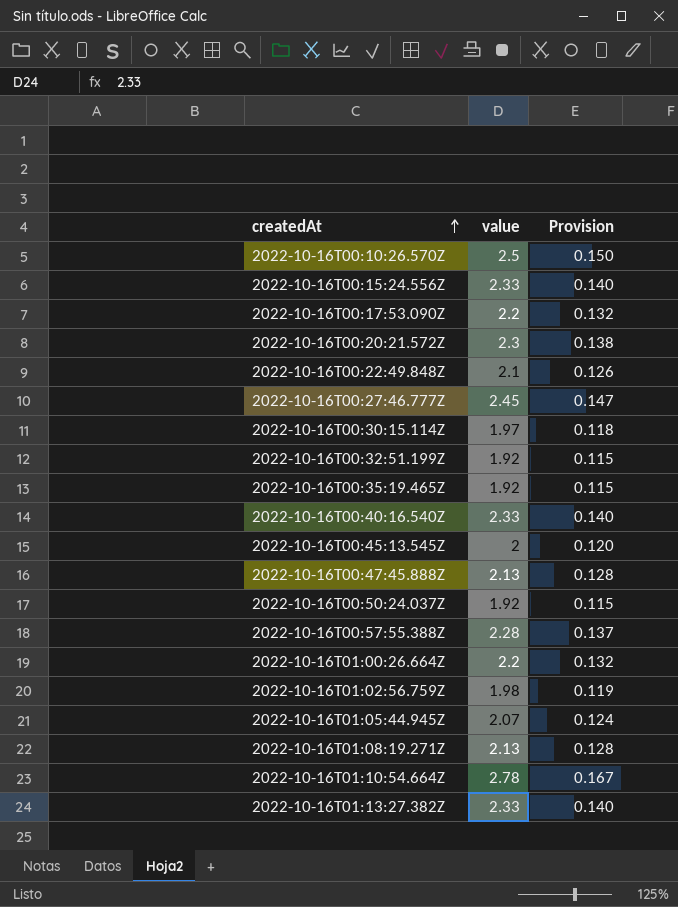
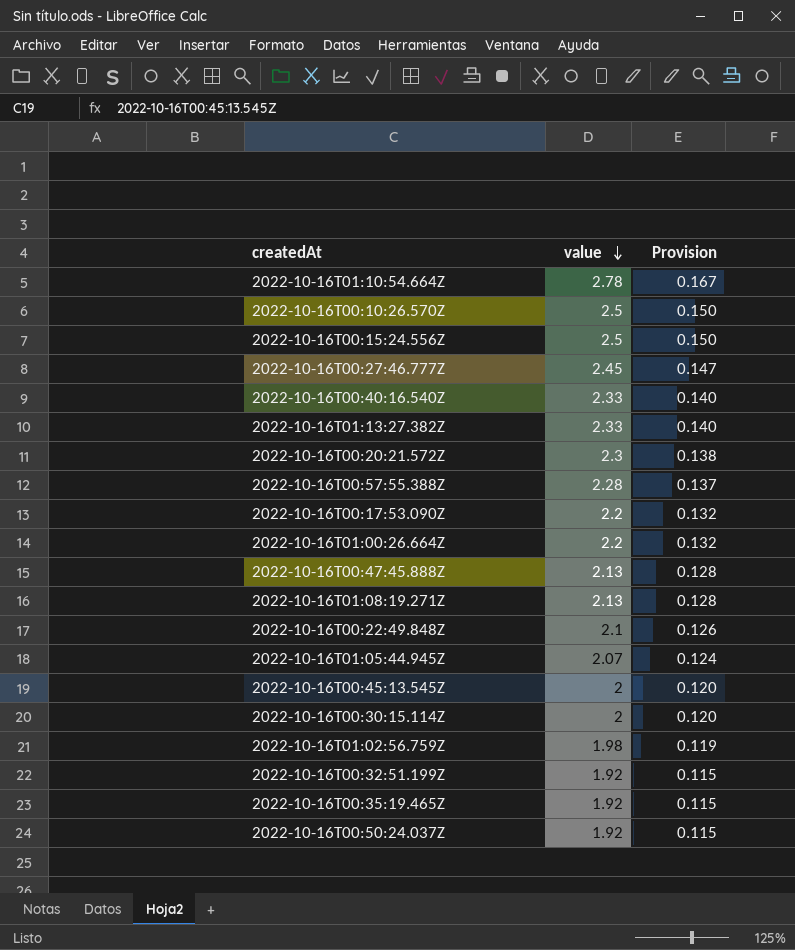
row order: createdAt ascending -> value descending
2022-10-16T00:15:24.556Z | value: 2.33 -> 2.5
2022-10-16T00:15:24.556Z | Provision: 0.140 -> 0.150
2022-10-16T00:30:15.114Z | value: 1.97 -> 2
2022-10-16T00:30:15.114Z | Provision: 0.118 -> 0.120

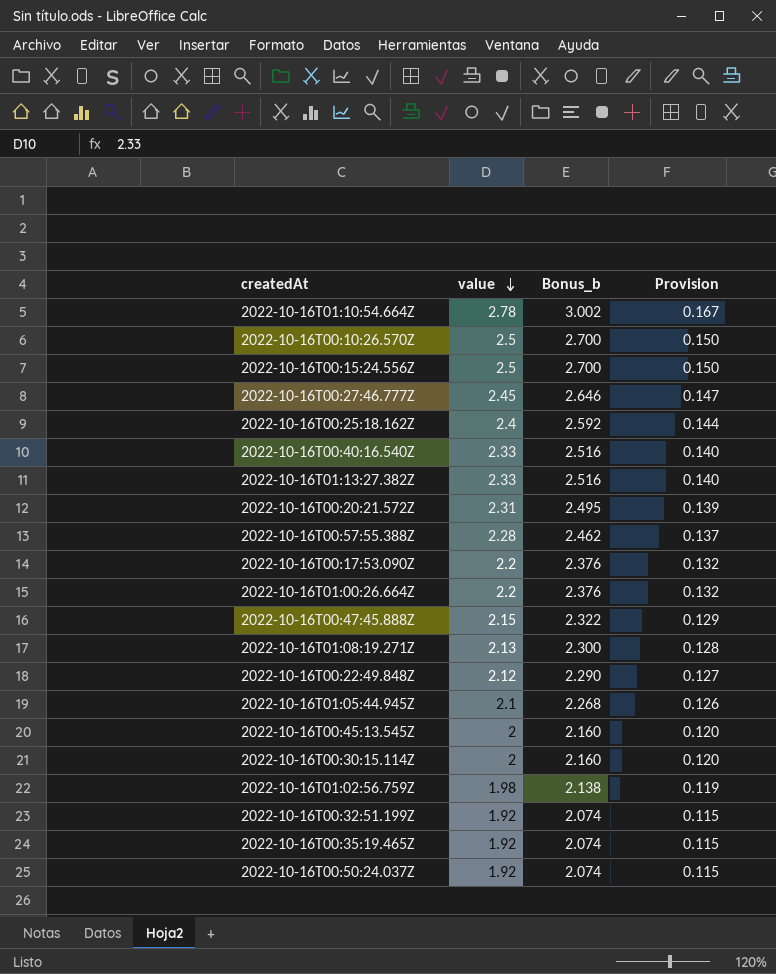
column Bonus_b | formula: none -> [value] * 1.08
row 2022-10-16T00:25:18.162Z: none -> 2.4 | 2.592 | 0.144
2022-10-16T00:20:21.572Z | value: 2.3 -> 2.31
2022-10-16T00:20:21.572Z | Provision: 0.138 -> 0.139
2022-10-16T00:47:45.888Z | value: 2.13 -> 2.15
2022-10-16T00:47:45.888Z | Provision: 0.128 -> 0.129
2022-10-16T00:22:49.848Z | value: 2.1 -> 2.12
2022-10-16T00:22:49.848Z | Provision: 0.126 -> 0.127
2022-10-16T01:05:44.945Z | value: 2.07 -> 2.1
2022-10-16T01:05:44.945Z | Provision: 0.124 -> 0.126

